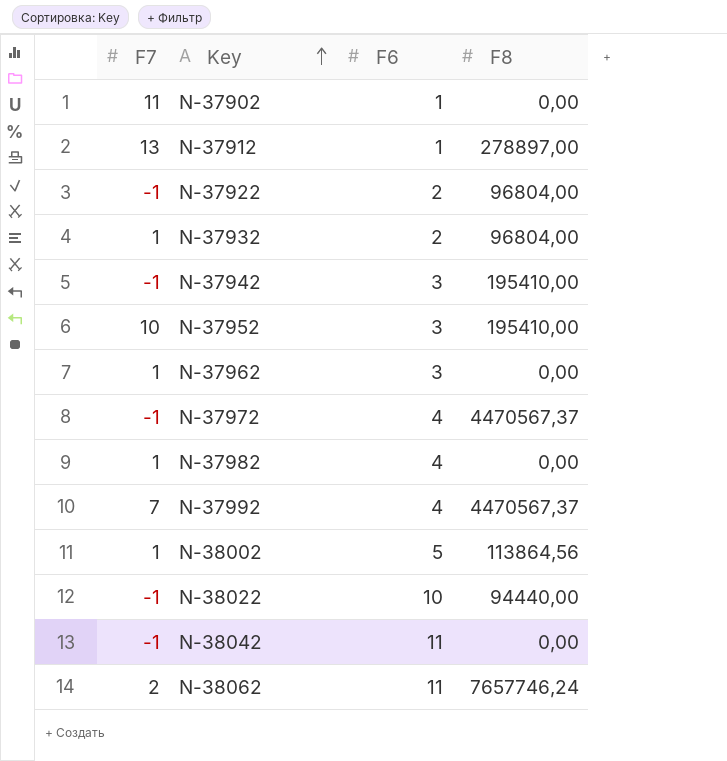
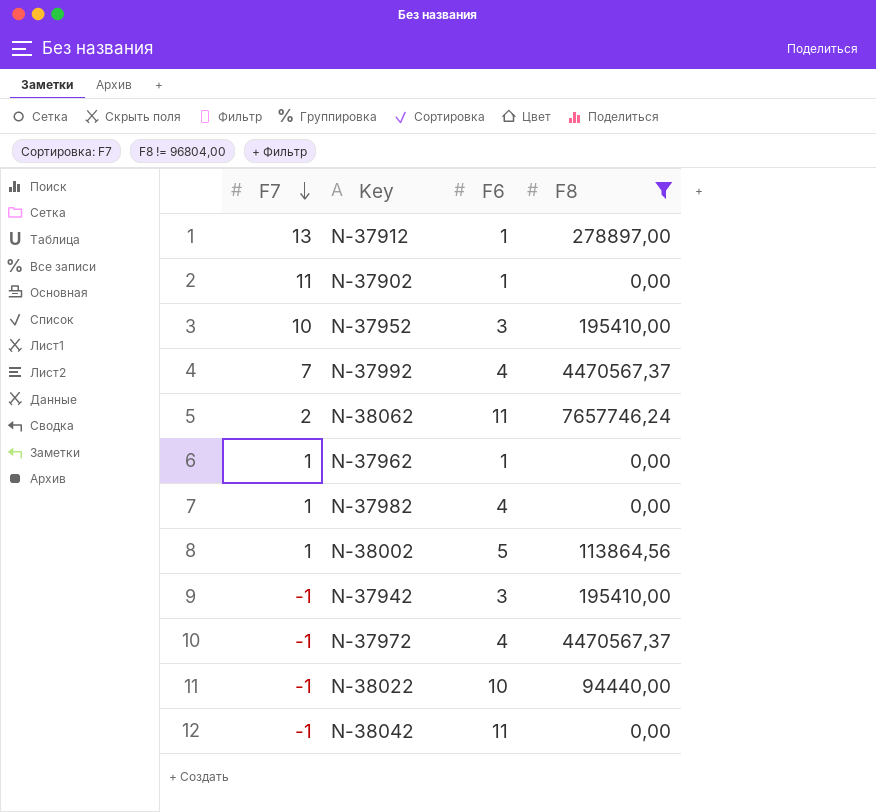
filter: none -> F8 != 96804,00
row order: Key ascending -> F7 descending
N-37962 | F6: 3 -> 1

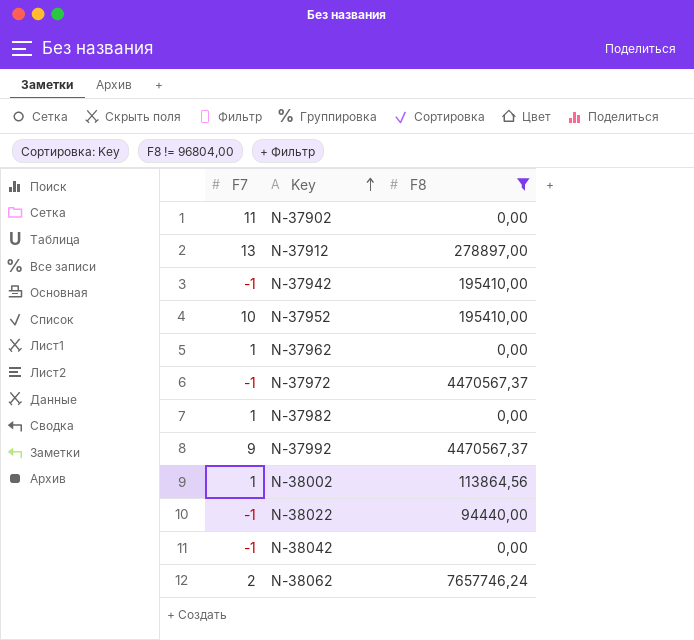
row order: F7 descending -> Key ascending
column F6 | position: 3 -> none
N-37992 | F7: 7 -> 9

